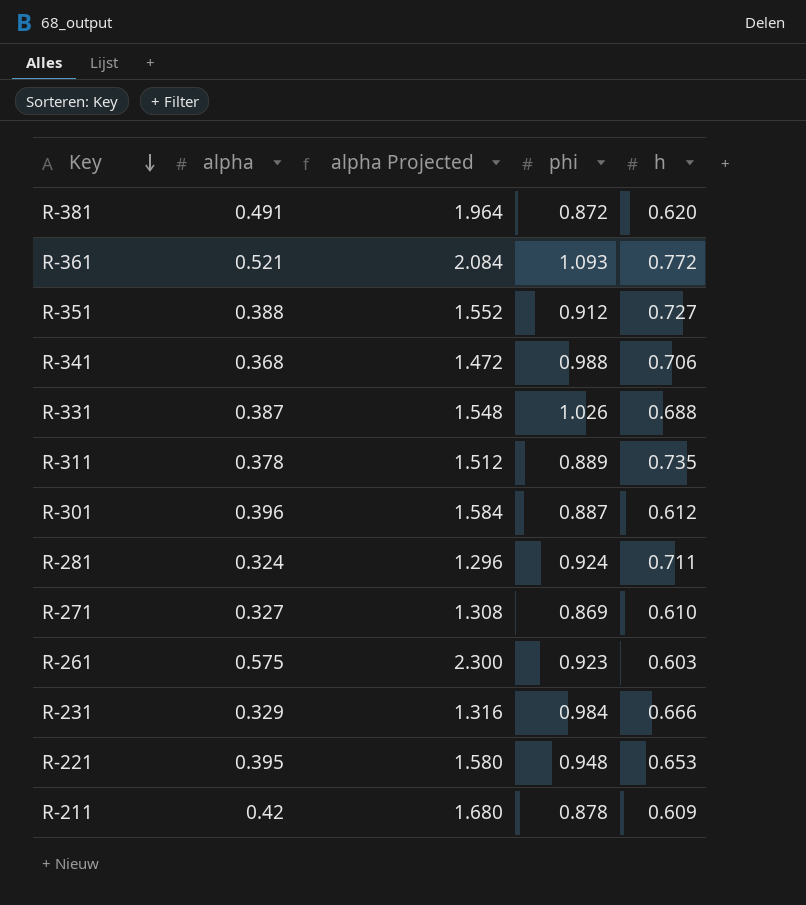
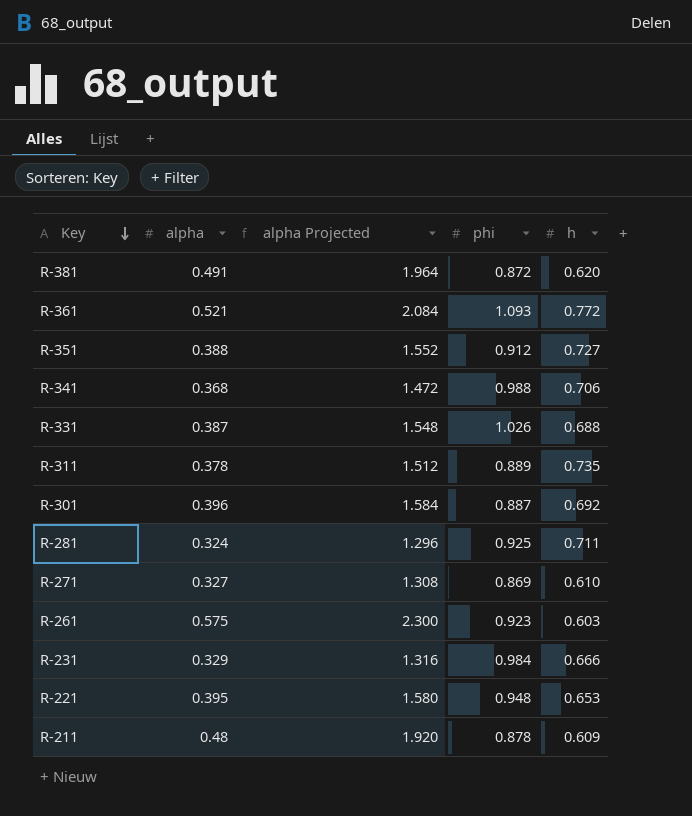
R-301 | h: 0.612 -> 0.692
R-281 | phi: 0.924 -> 0.925
R-211 | alpha: 0.42 -> 0.48
R-211 | alpha Projected: 1.680 -> 1.920

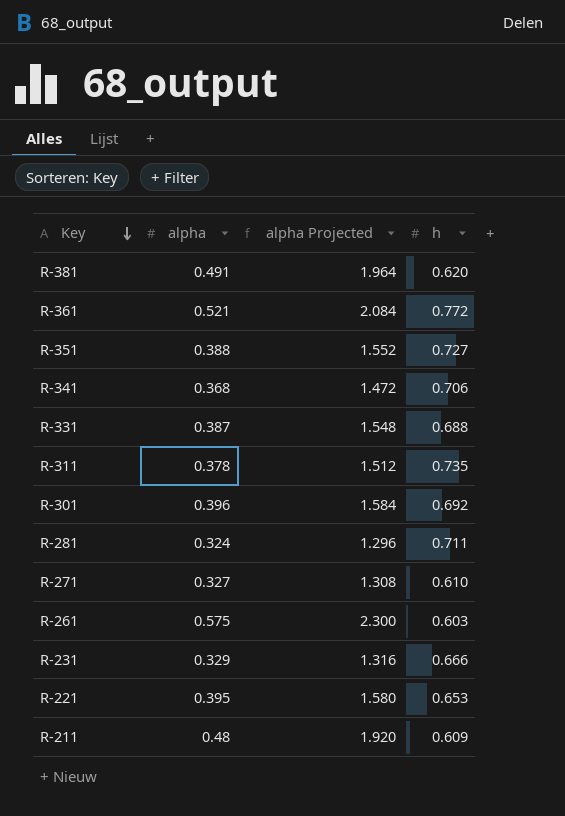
column phi | position: 4 -> none

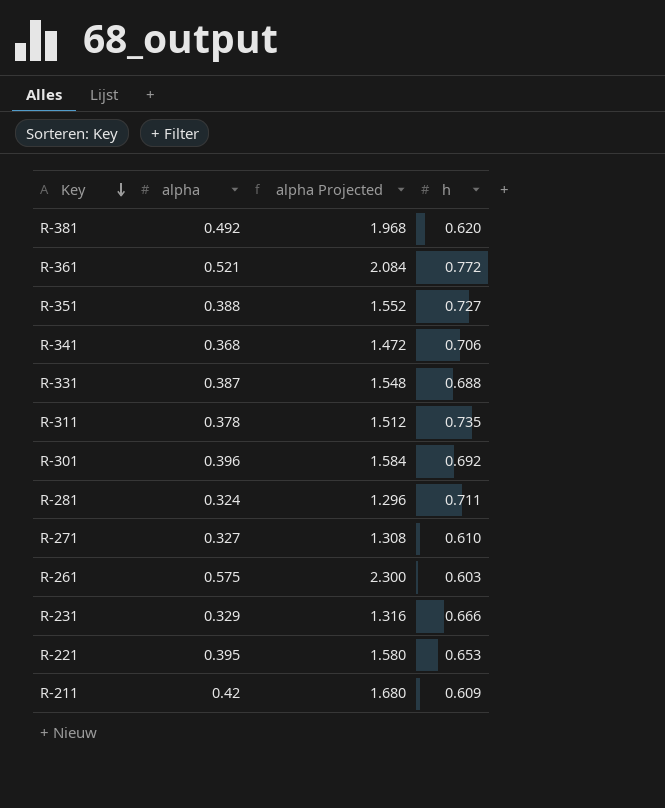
R-381 | alpha: 0.491 -> 0.492
R-381 | alpha Projected: 1.964 -> 1.968
R-211 | alpha: 0.48 -> 0.42
R-211 | alpha Projected: 1.920 -> 1.680

